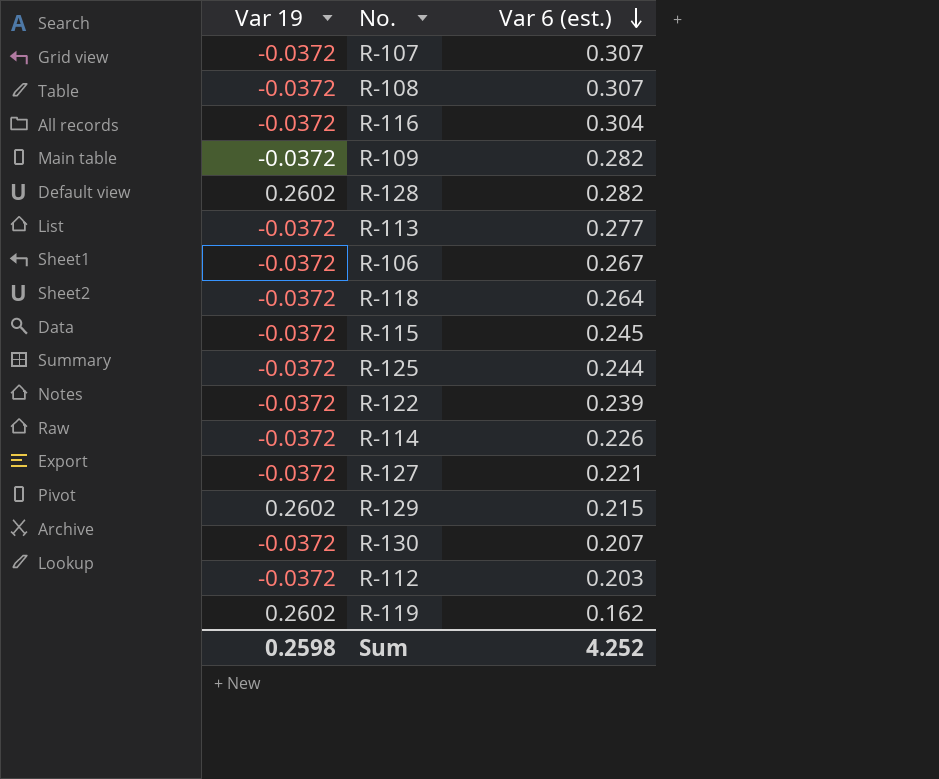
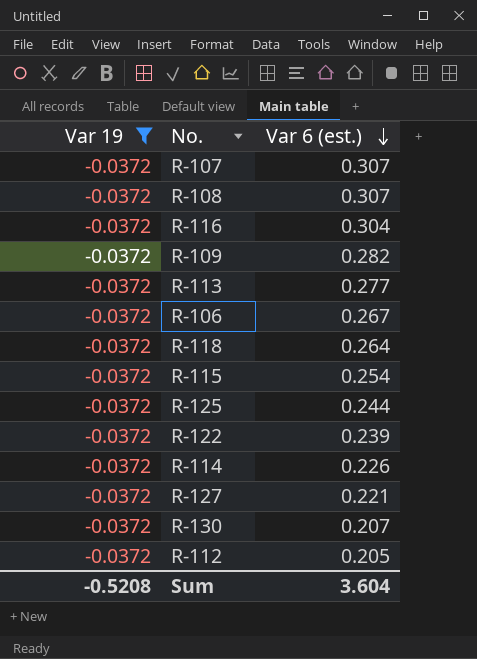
filter: none -> Var 19 = -0.0372
R-115 | Var 6 (est.): 0.245 -> 0.254
R-112 | Var 6 (est.): 0.203 -> 0.205
Sum | Var 19: 0.2598 -> -0.5208
Sum | Var 6 (est.): 4.252 -> 3.604

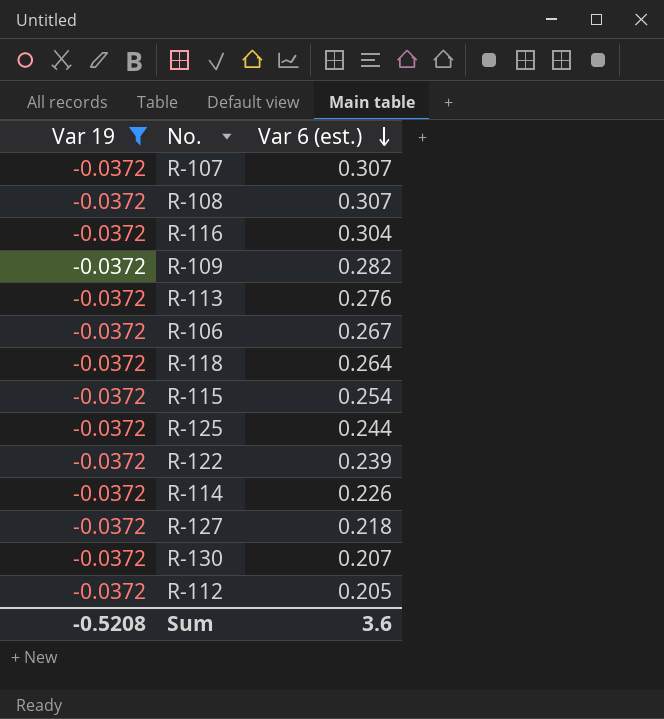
R-113 | Var 6 (est.): 0.277 -> 0.276
R-127 | Var 6 (est.): 0.221 -> 0.218
Sum | Var 6 (est.): 3.604 -> 3.6

